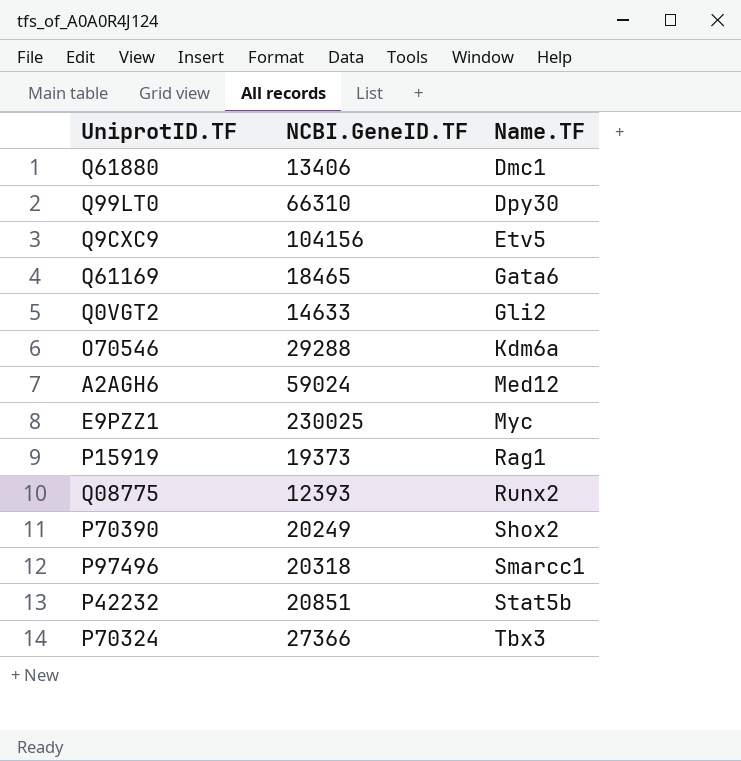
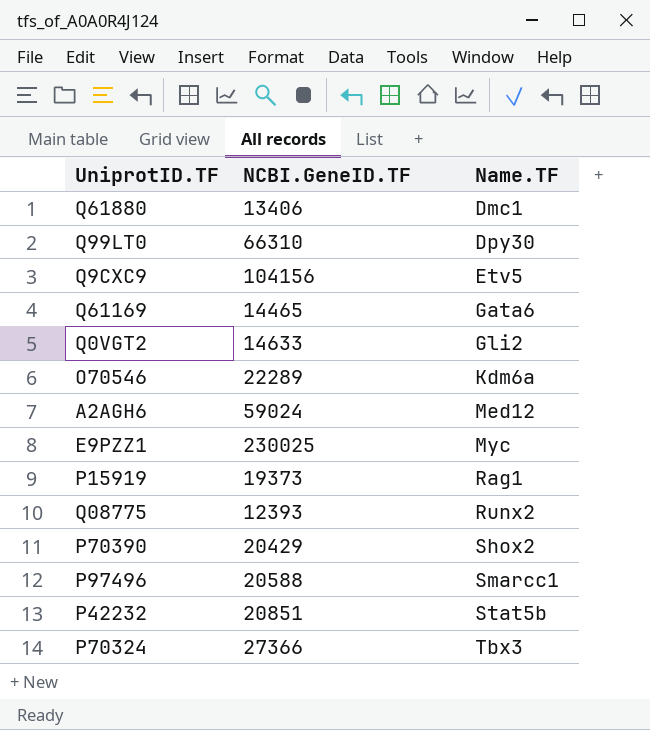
Q61169 | NCBI.GeneID.TF: 18465 -> 14465
O70546 | NCBI.GeneID.TF: 29288 -> 22289
P70390 | NCBI.GeneID.TF: 20249 -> 20429
P97496 | NCBI.GeneID.TF: 20318 -> 20588

